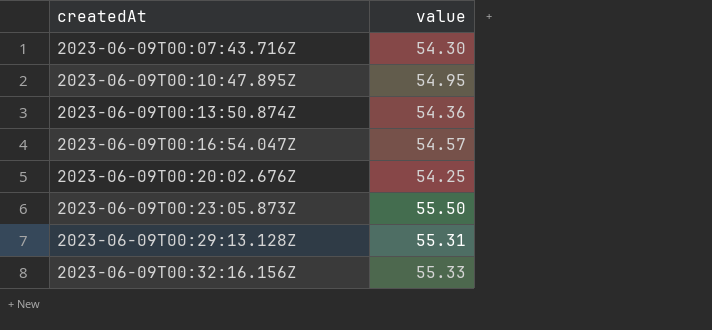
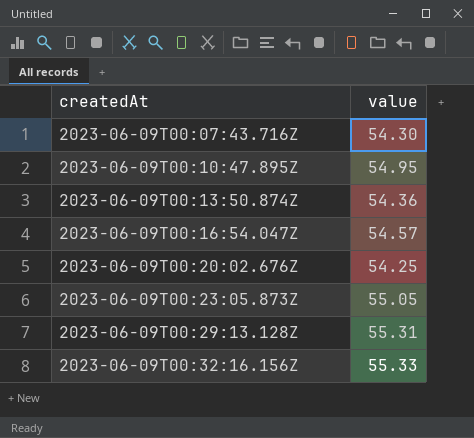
2023-06-09T00:23:05.873Z | value: 55.50 -> 55.05

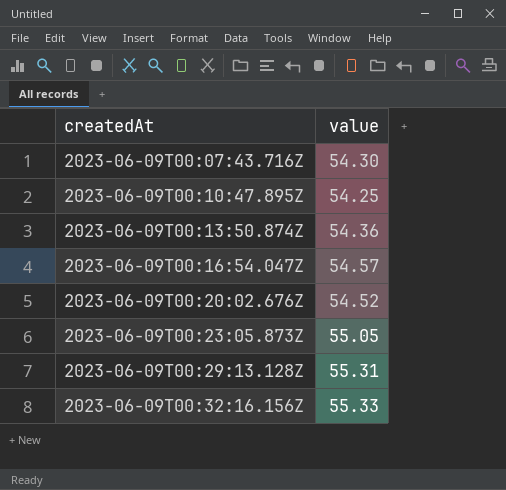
2023-06-09T00:10:47.895Z | value: 54.95 -> 54.25
2023-06-09T00:20:02.676Z | value: 54.25 -> 54.52

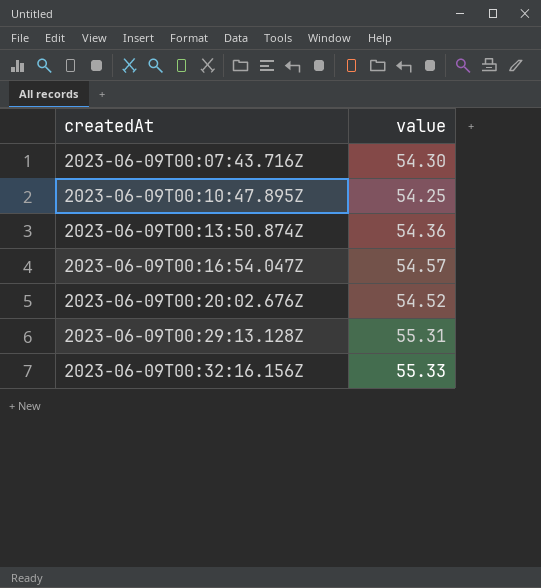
row 2023-06-09T00:23:05.873Z: 55.05 -> none

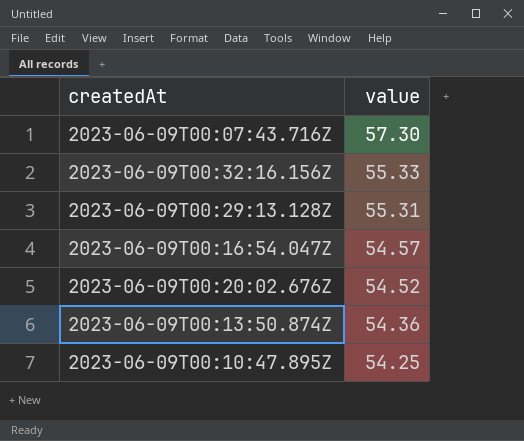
row order: createdAt ascending -> value descending
2023-06-09T00:07:43.716Z | value: 54.30 -> 57.30

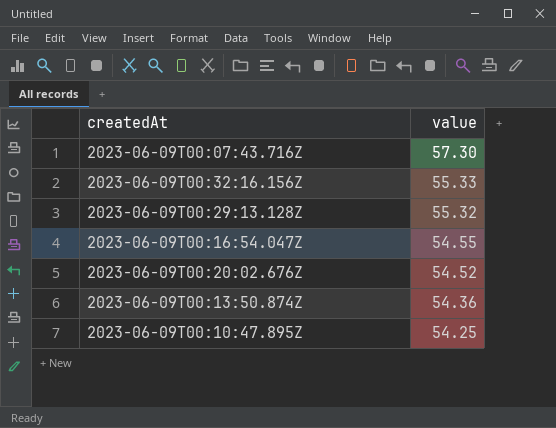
2023-06-09T00:29:13.128Z | value: 55.31 -> 55.32
2023-06-09T00:16:54.047Z | value: 54.57 -> 54.55

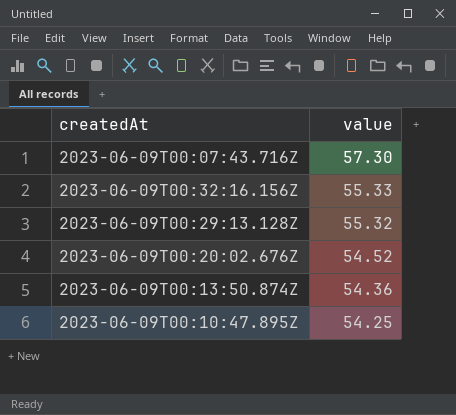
row 2023-06-09T00:16:54.047Z: 54.55 -> none

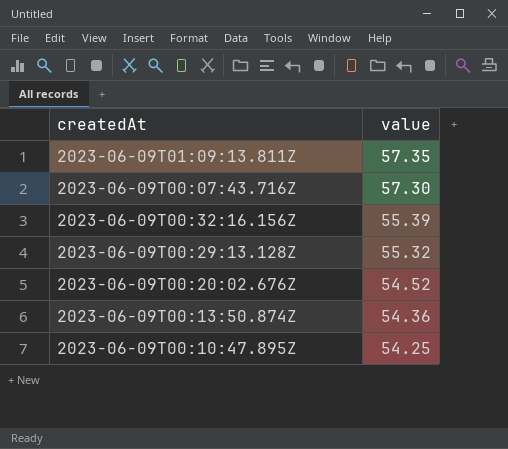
row 2023-06-09T01:09:13.811Z: none -> 57.35
2023-06-09T00:32:16.156Z | value: 55.33 -> 55.39

